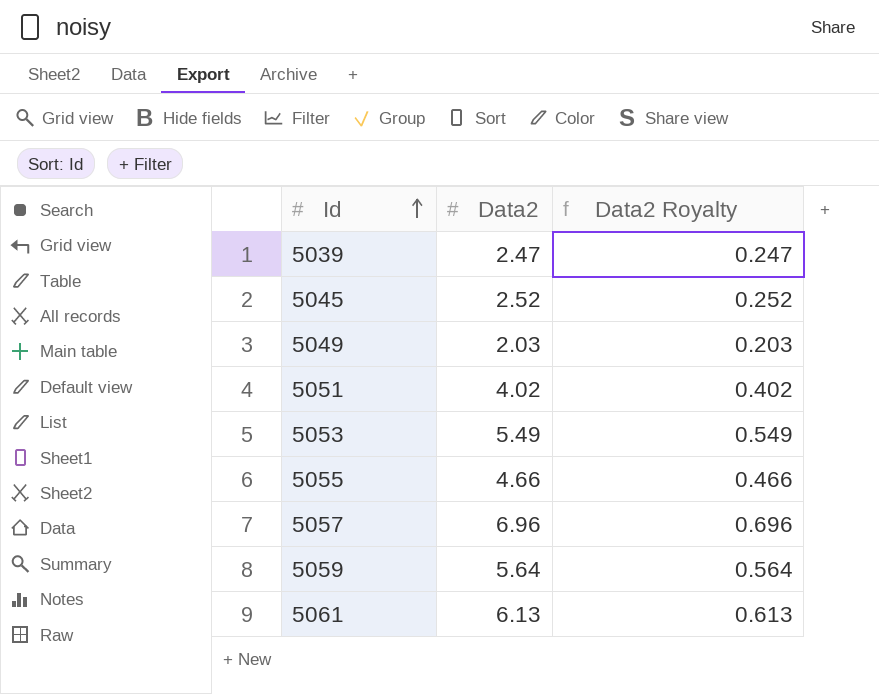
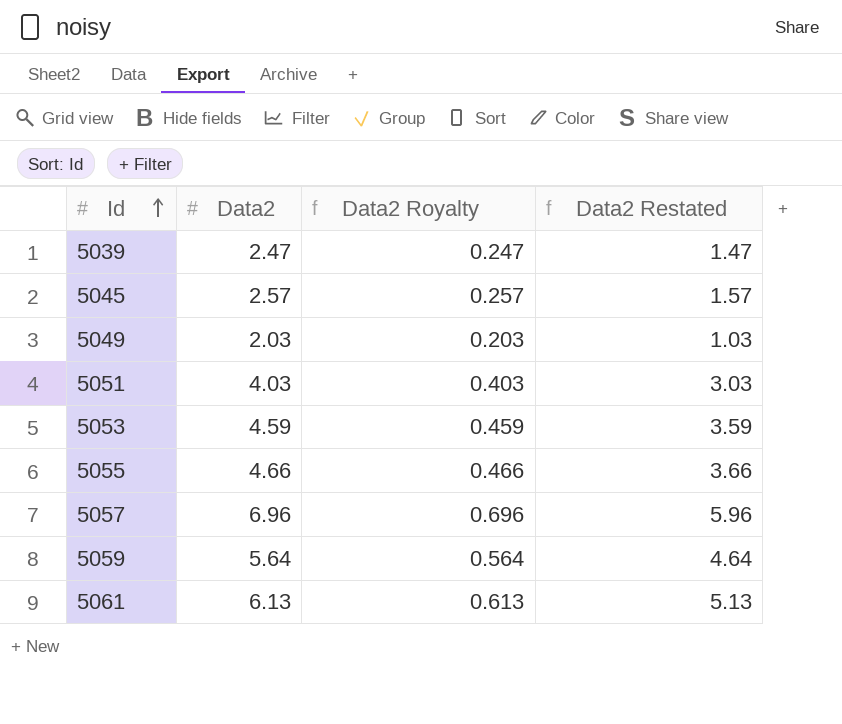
column Data2 Restated | formula: none -> [Data2] - 1
5045 | Data2: 2.52 -> 2.57
5045 | Data2 Royalty: 0.252 -> 0.257
5051 | Data2: 4.02 -> 4.03
5051 | Data2 Royalty: 0.402 -> 0.403
5053 | Data2: 5.49 -> 4.59
5053 | Data2 Royalty: 0.549 -> 0.459

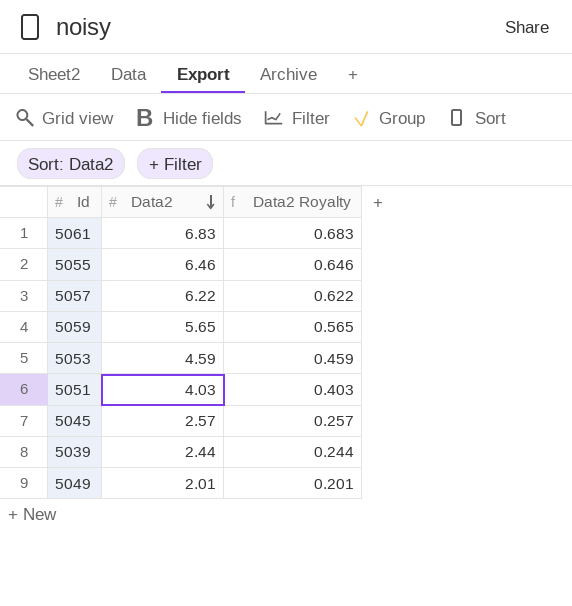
row order: Id ascending -> Data2 descending
column Data2 Restated | formula: [Data2] - 1 -> none
5061 | Data2: 6.13 -> 6.83
5061 | Data2 Royalty: 0.613 -> 0.683
5055 | Data2: 4.66 -> 6.46
5055 | Data2 Royalty: 0.466 -> 0.646
5057 | Data2: 6.96 -> 6.22
5057 | Data2 Royalty: 0.696 -> 0.622
5059 | Data2: 5.64 -> 5.65
5059 | Data2 Royalty: 0.564 -> 0.565
5039 | Data2: 2.47 -> 2.44
5039 | Data2 Royalty: 0.247 -> 0.244
5049 | Data2: 2.03 -> 2.01
5049 | Data2 Royalty: 0.203 -> 0.201

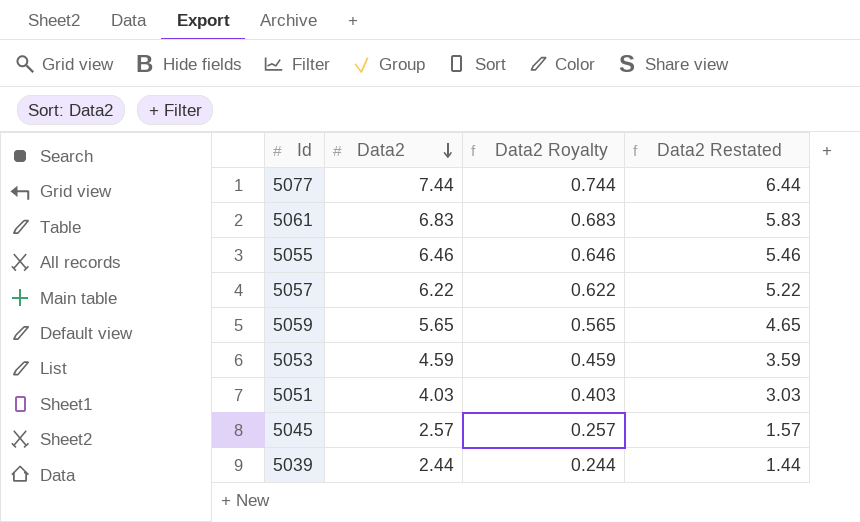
column Data2 Restated | formula: none -> [Data2] - 1
row 5049: 2.01 | 0.201 -> none
row 5077: none -> 7.44 | 0.744 | 6.44

